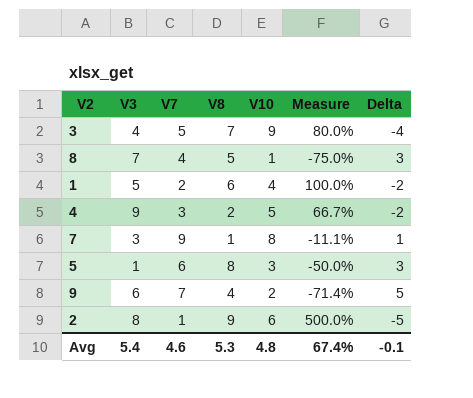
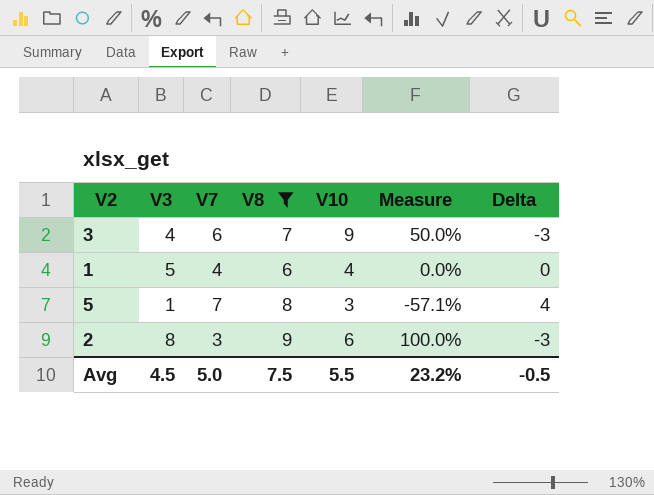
filter: none -> V8 >= 6
3 | V7: 5 -> 6
3 | Measure: 80.0% -> 50.0%
3 | Delta: -4 -> -3
1 | V7: 2 -> 4
1 | Measure: 100.0% -> 0.0%
1 | Delta: -2 -> 0
5 | V7: 6 -> 7
5 | Measure: -50.0% -> -57.1%
5 | Delta: 3 -> 4
2 | V7: 1 -> 3
2 | Measure: 500.0% -> 100.0%
2 | Delta: -5 -> -3
Avg | V3: 5.4 -> 4.5
Avg | V7: 4.6 -> 5.0
Avg | V8: 5.3 -> 7.5
Avg | V10: 4.8 -> 5.5
Avg | Measure: 67.4% -> 23.2%
Avg | Delta: -0.1 -> -0.5

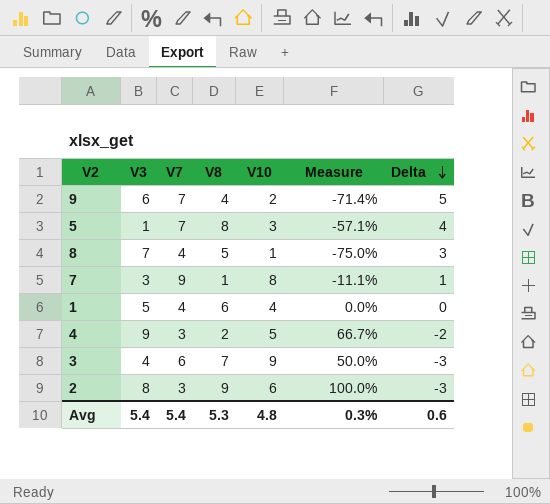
filter: V8 >= 6 -> none
row order: none -> Delta descending
Avg | V3: 4.5 -> 5.4
Avg | V7: 5.0 -> 5.4
Avg | V8: 7.5 -> 5.3
Avg | V10: 5.5 -> 4.8
Avg | Measure: 23.2% -> 0.3%
Avg | Delta: -0.5 -> 0.6

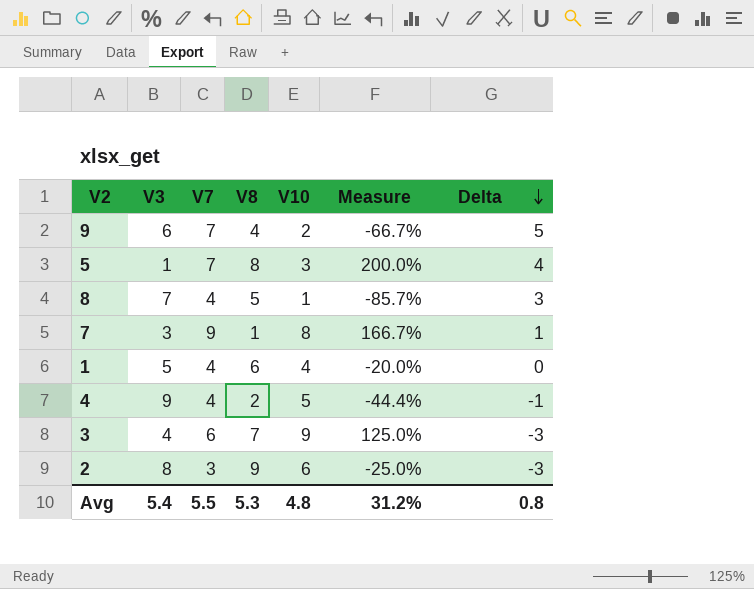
column Measure | formula: ([V10] - [V7]) / [V7] -> ([V10] - [V3]) / [V3]
4 | V7: 3 -> 4
4 | Delta: -2 -> -1
Avg | V7: 5.4 -> 5.5
Avg | Measure: 0.3% -> 31.2%
Avg | Delta: 0.6 -> 0.8

